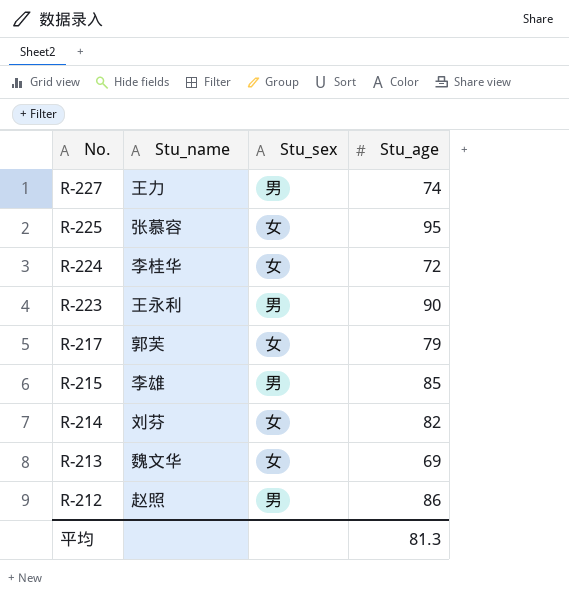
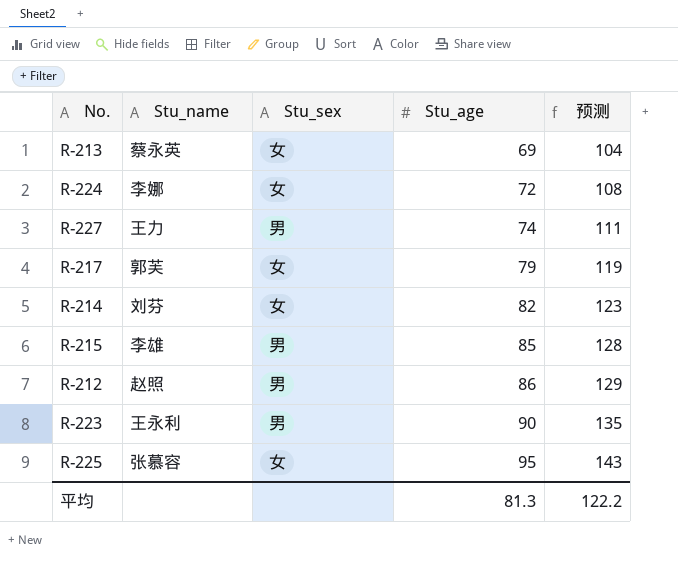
row order: No. descending -> Stu_age ascending
column 预测 | formula: none -> [Stu_age] * 1.5
R-213 | Stu_name: 魏文华 -> 蔡永英
R-224 | Stu_name: 李桂华 -> 李娜

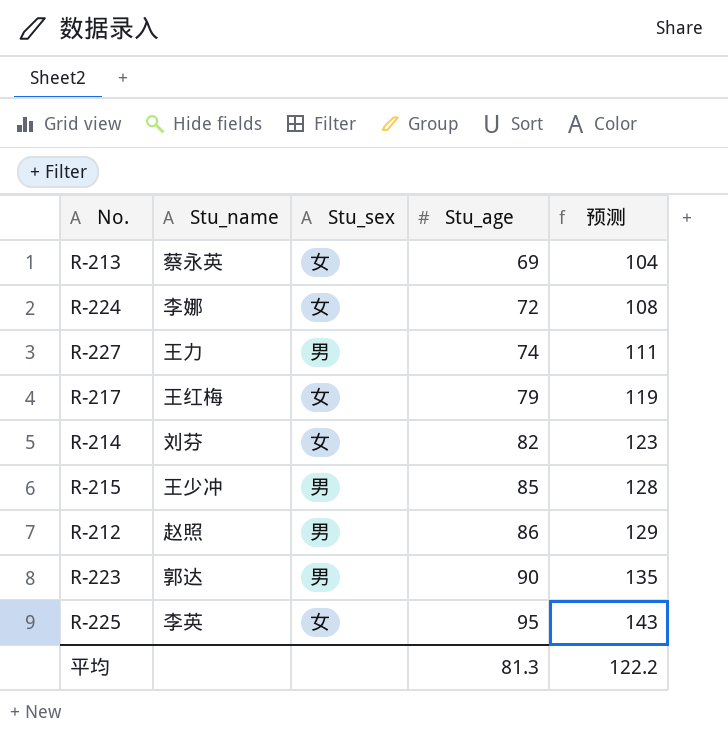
R-217 | Stu_name: 郭芙 -> 王红梅
R-215 | Stu_name: 李雄 -> 王少冲
R-223 | Stu_name: 王永利 -> 郭达
R-225 | Stu_name: 张慕容 -> 李英

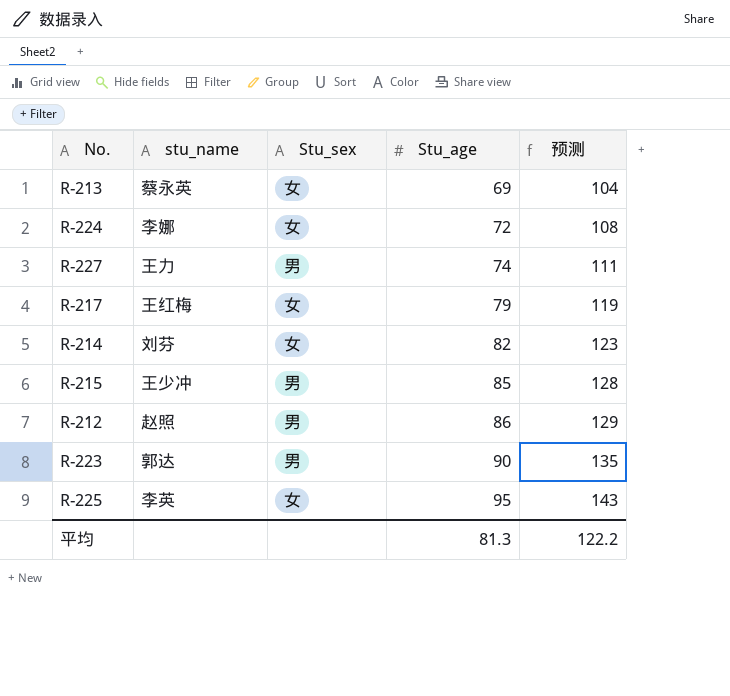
column name: Stu_name -> stu_name

